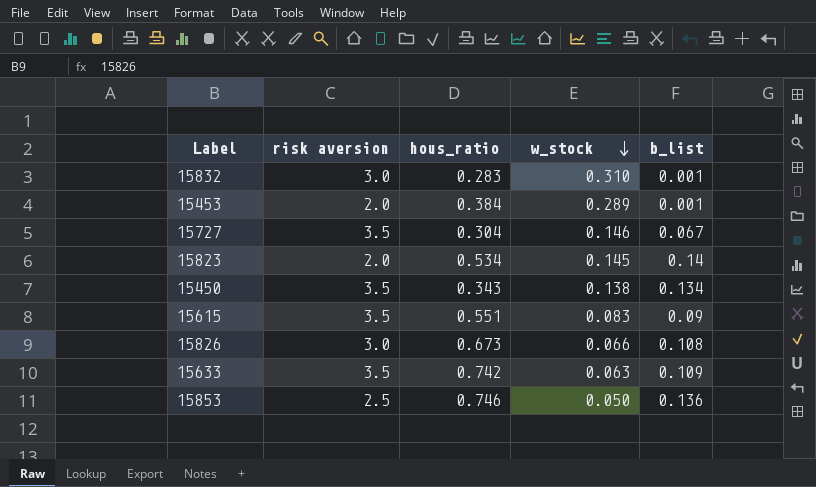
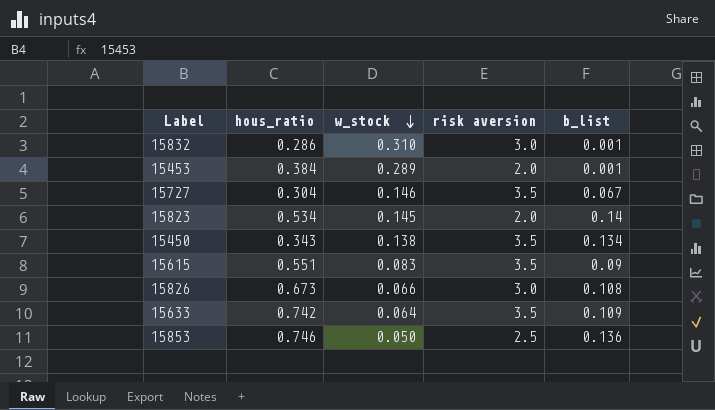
column risk aversion | position: 2 -> 4
15832 | hous_ratio: 0.283 -> 0.286
15633 | w_stock: 0.063 -> 0.064

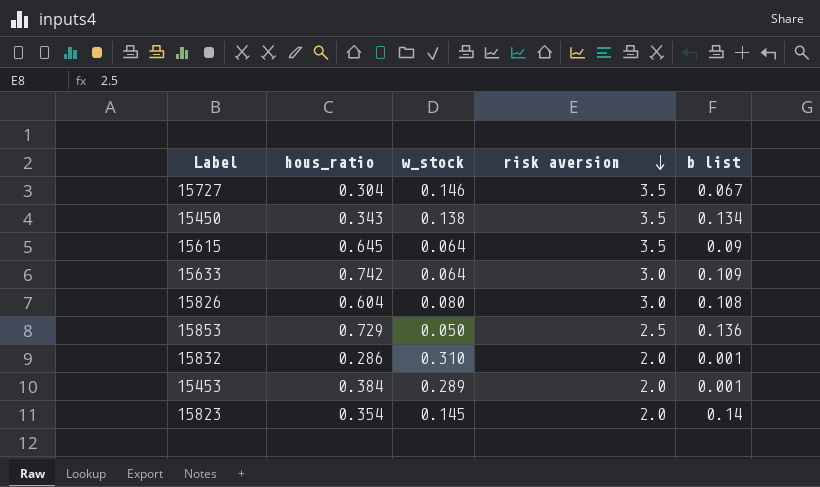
row order: w_stock descending -> risk aversion descending
column name: b_list -> b list
15615 | hous_ratio: 0.551 -> 0.645
15615 | w_stock: 0.083 -> 0.064
15633 | risk aversion: 3.5 -> 3.0
15826 | hous_ratio: 0.673 -> 0.604
15826 | w_stock: 0.066 -> 0.080
15853 | hous_ratio: 0.746 -> 0.729
15832 | risk aversion: 3.0 -> 2.0
15823 | hous_ratio: 0.534 -> 0.354

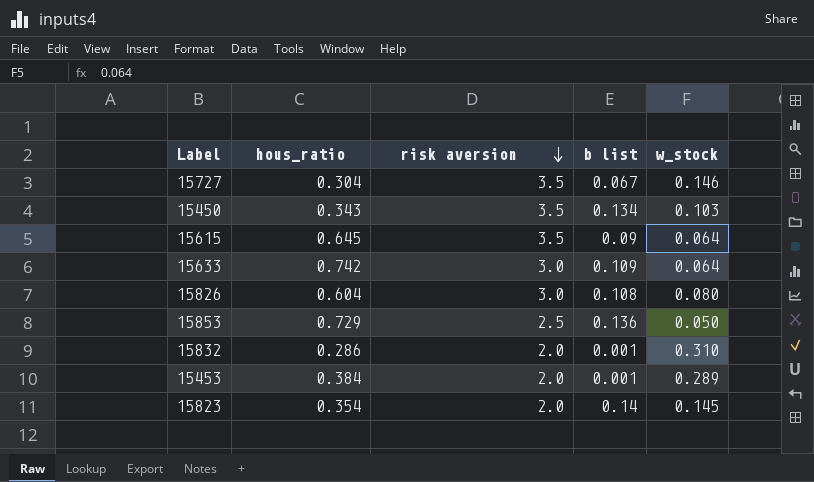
column w_stock | position: 3 -> 5
15450 | w_stock: 0.138 -> 0.103

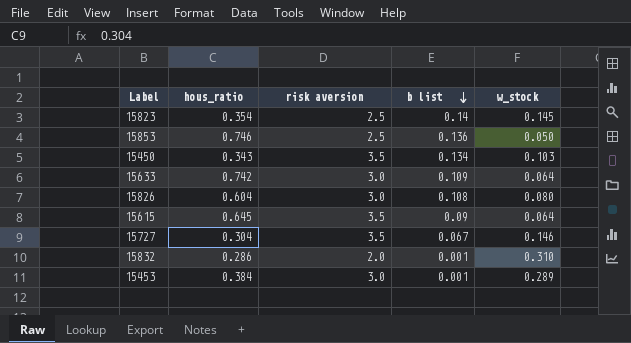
row order: risk aversion descending -> b list descending
15823 | risk aversion: 2.0 -> 2.5
15853 | hous_ratio: 0.729 -> 0.746
15453 | risk aversion: 2.0 -> 3.0

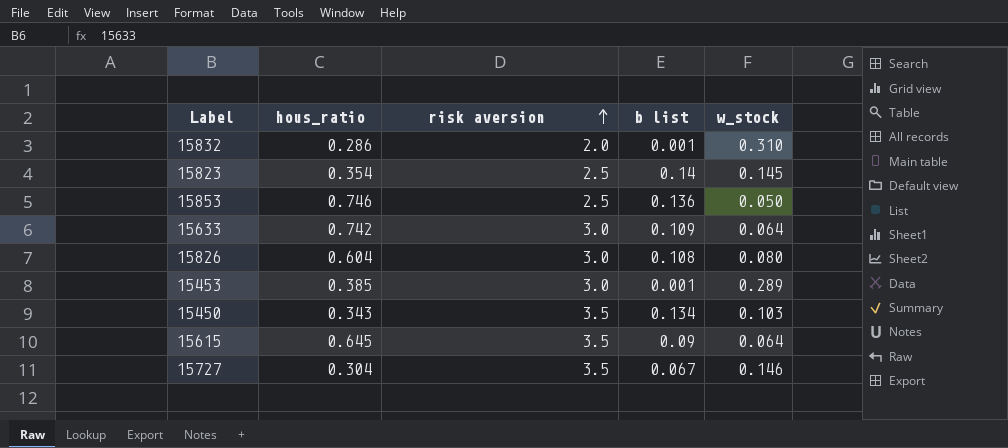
row order: b list descending -> risk aversion ascending
15453 | hous_ratio: 0.384 -> 0.385

